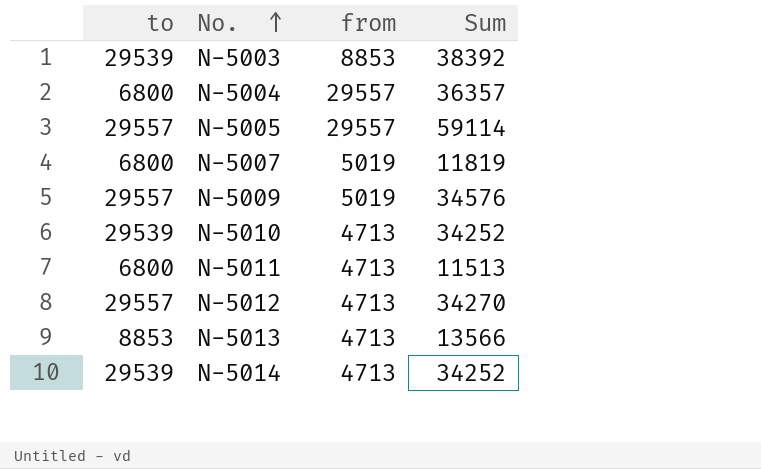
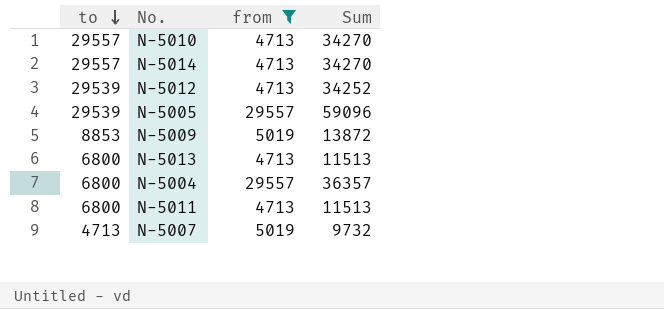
filter: none -> from != 8853
row order: No. ascending -> to descending
N-5010 | to: 29539 -> 29557
N-5010 | Sum: 34252 -> 34270
N-5014 | to: 29539 -> 29557
N-5014 | Sum: 34252 -> 34270
N-5012 | to: 29557 -> 29539
N-5012 | Sum: 34270 -> 34252
N-5005 | to: 29557 -> 29539
N-5005 | Sum: 59114 -> 59096
N-5009 | to: 29557 -> 8853
N-5009 | Sum: 34576 -> 13872
N-5013 | to: 8853 -> 6800
N-5013 | Sum: 13566 -> 11513
N-5007 | to: 6800 -> 4713
N-5007 | Sum: 11819 -> 9732

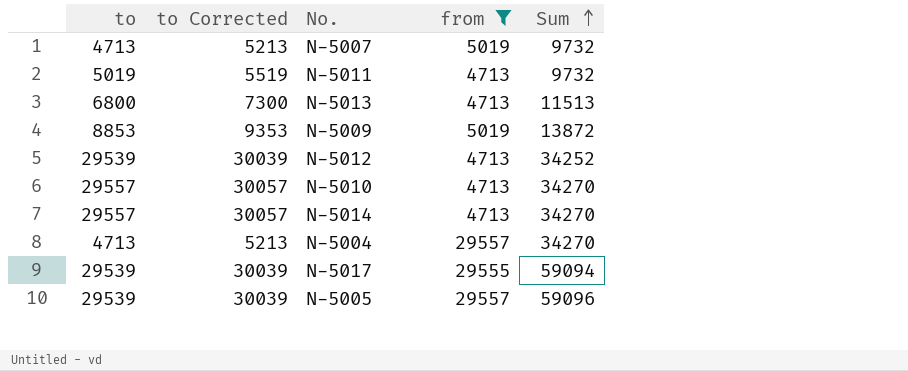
row order: to descending -> Sum ascending
column to Corrected | formula: none -> [to] + 500
N-5011 | to: 6800 -> 5019
N-5011 | Sum: 11513 -> 9732
N-5004 | to: 6800 -> 4713
N-5004 | Sum: 36357 -> 34270
row N-5017: none -> 29539 | 30039 | 29555 | 59094

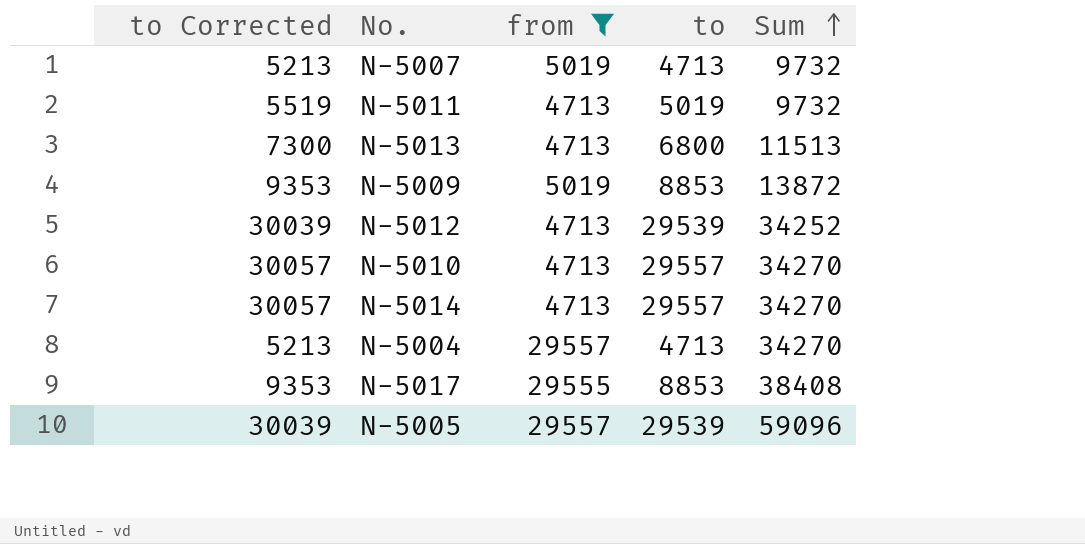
column to | position: 1 -> 4
N-5017 | to Corrected: 30039 -> 9353
N-5017 | to: 29539 -> 8853
N-5017 | Sum: 59094 -> 38408

